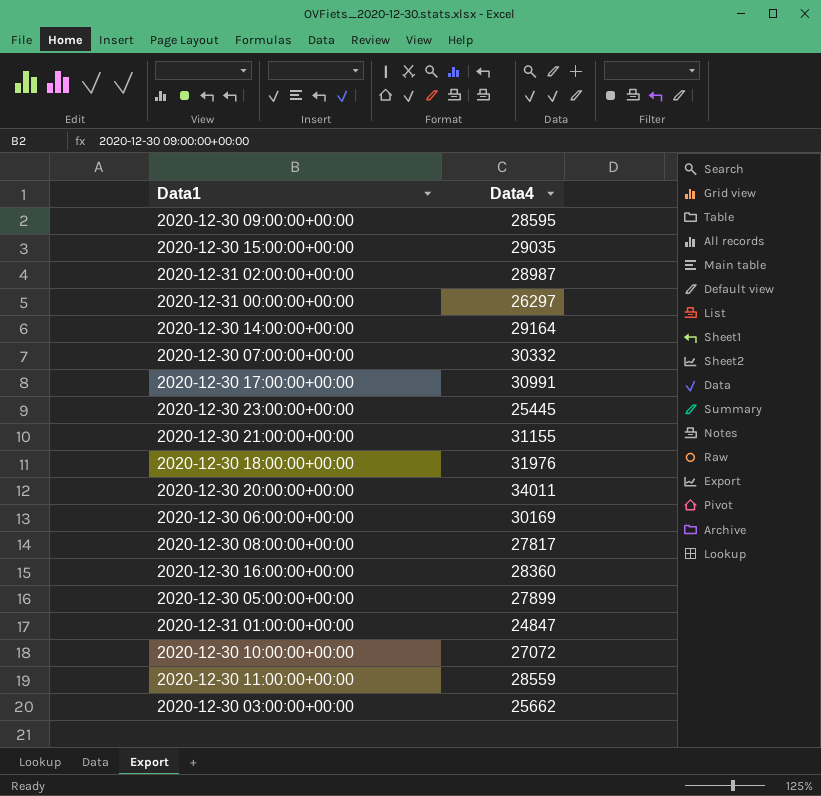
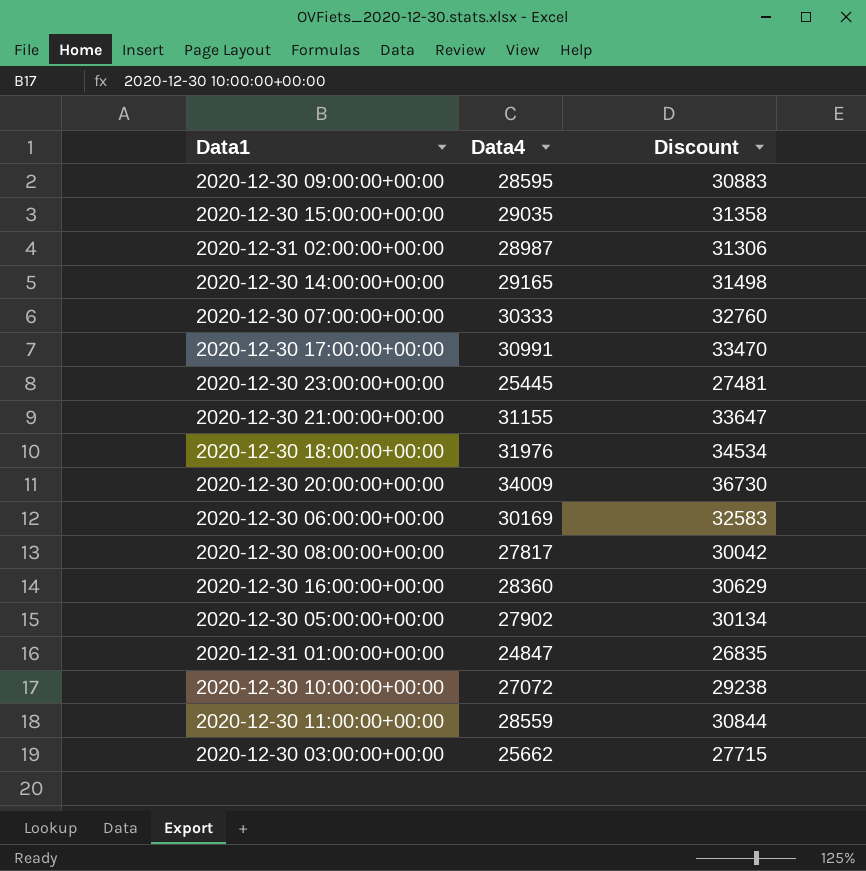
column Discount | formula: none -> [Data4] * 1.08
row 2020-12-31 00:00:00+00:00: 26297 -> none
2020-12-30 14:00:00+00:00 | Data4: 29164 -> 29165
2020-12-30 07:00:00+00:00 | Data4: 30332 -> 30333
2020-12-30 20:00:00+00:00 | Data4: 34011 -> 34009
2020-12-30 05:00:00+00:00 | Data4: 27899 -> 27902

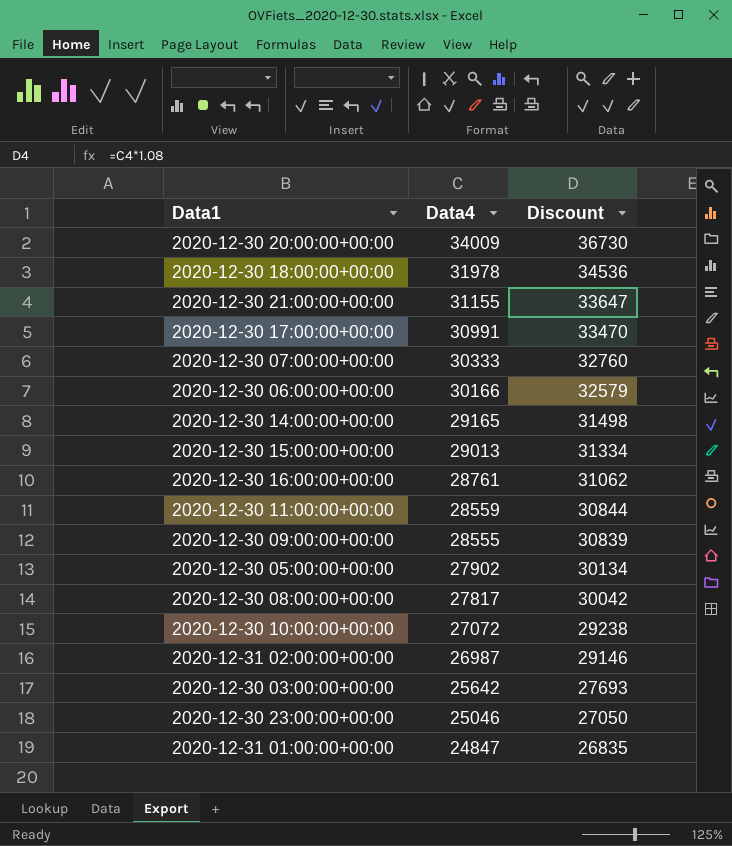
row order: none -> Data4 descending
2020-12-30 18:00:00+00:00 | Data4: 31976 -> 31978
2020-12-30 18:00:00+00:00 | Discount: 34534 -> 34536
2020-12-30 06:00:00+00:00 | Data4: 30169 -> 30166
2020-12-30 06:00:00+00:00 | Discount: 32583 -> 32579
2020-12-30 15:00:00+00:00 | Data4: 29035 -> 29013
2020-12-30 15:00:00+00:00 | Discount: 31358 -> 31334
2020-12-30 16:00:00+00:00 | Data4: 28360 -> 28761
2020-12-30 16:00:00+00:00 | Discount: 30629 -> 31062
2020-12-30 09:00:00+00:00 | Data4: 28595 -> 28555
2020-12-30 09:00:00+00:00 | Discount: 30883 -> 30839
2020-12-31 02:00:00+00:00 | Data4: 28987 -> 26987
2020-12-31 02:00:00+00:00 | Discount: 31306 -> 29146
2020-12-30 03:00:00+00:00 | Data4: 25662 -> 25642
2020-12-30 03:00:00+00:00 | Discount: 27715 -> 27693
2020-12-30 23:00:00+00:00 | Data4: 25445 -> 25046
2020-12-30 23:00:00+00:00 | Discount: 27481 -> 27050

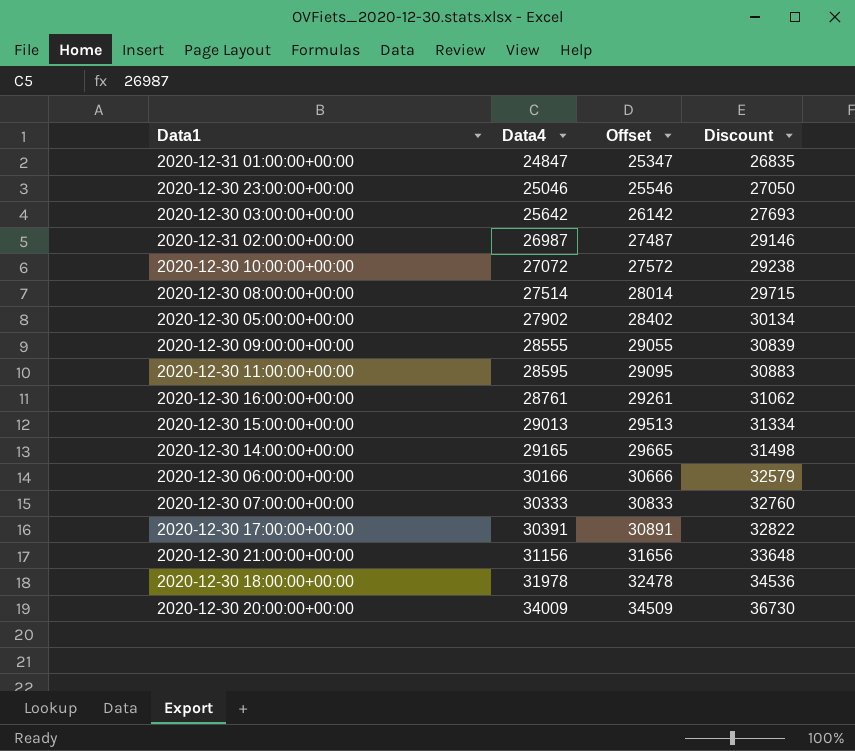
row order: Data4 descending -> Data4 ascending
column Offset | formula: none -> [Data4] + 500
2020-12-30 08:00:00+00:00 | Data4: 27817 -> 27514
2020-12-30 08:00:00+00:00 | Discount: 30042 -> 29715
2020-12-30 11:00:00+00:00 | Data4: 28559 -> 28595
2020-12-30 11:00:00+00:00 | Discount: 30844 -> 30883
2020-12-30 17:00:00+00:00 | Data4: 30991 -> 30391
2020-12-30 17:00:00+00:00 | Discount: 33470 -> 32822
2020-12-30 21:00:00+00:00 | Data4: 31155 -> 31156
2020-12-30 21:00:00+00:00 | Discount: 33647 -> 33648

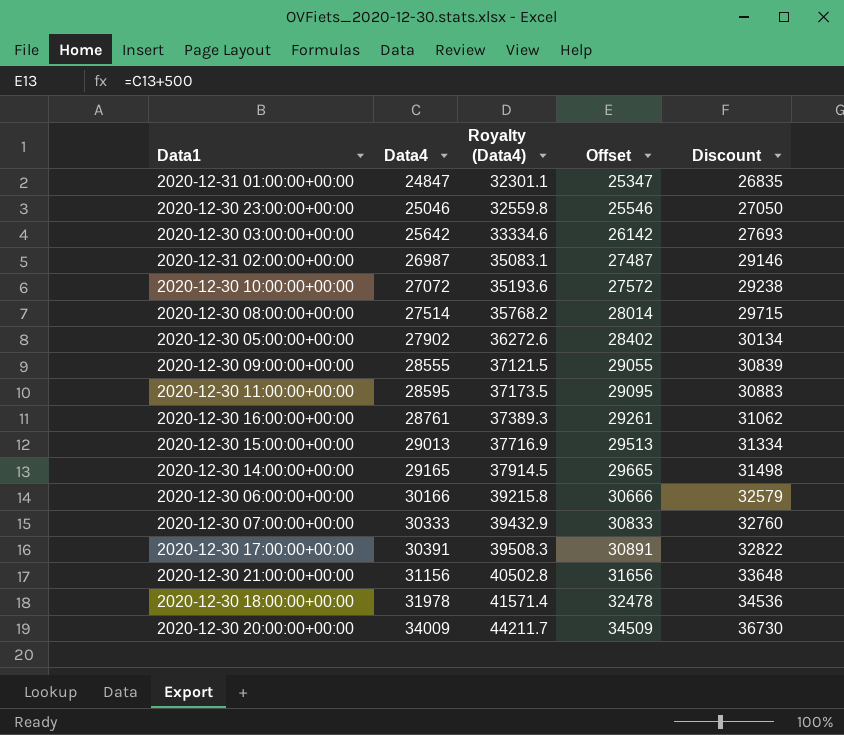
column Royalty (Data4) | formula: none -> [Data4] * 1.3

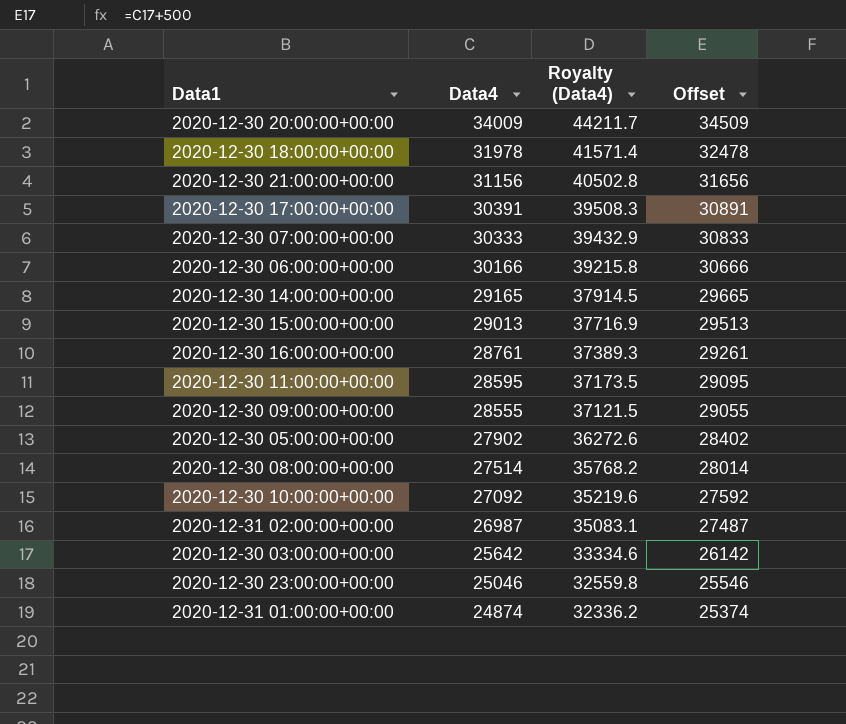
row order: Data4 ascending -> Data4 descending
column Discount | formula: [Data4] * 1.08 -> none
2020-12-30 10:00:00+00:00 | Data4: 27072 -> 27092
2020-12-30 10:00:00+00:00 | Royalty (Data4): 35193.6 -> 35219.6
2020-12-30 10:00:00+00:00 | Offset: 27572 -> 27592
2020-12-31 01:00:00+00:00 | Data4: 24847 -> 24874
2020-12-31 01:00:00+00:00 | Royalty (Data4): 32301.1 -> 32336.2
2020-12-31 01:00:00+00:00 | Offset: 25347 -> 25374

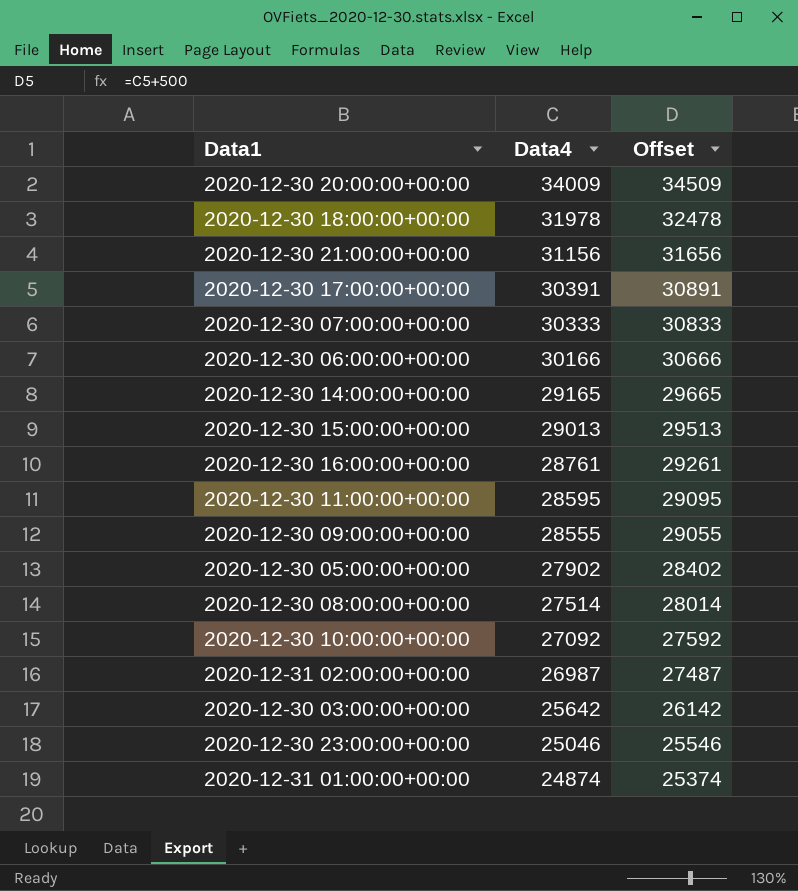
column Royalty (Data4) | formula: [Data4] * 1.3 -> none

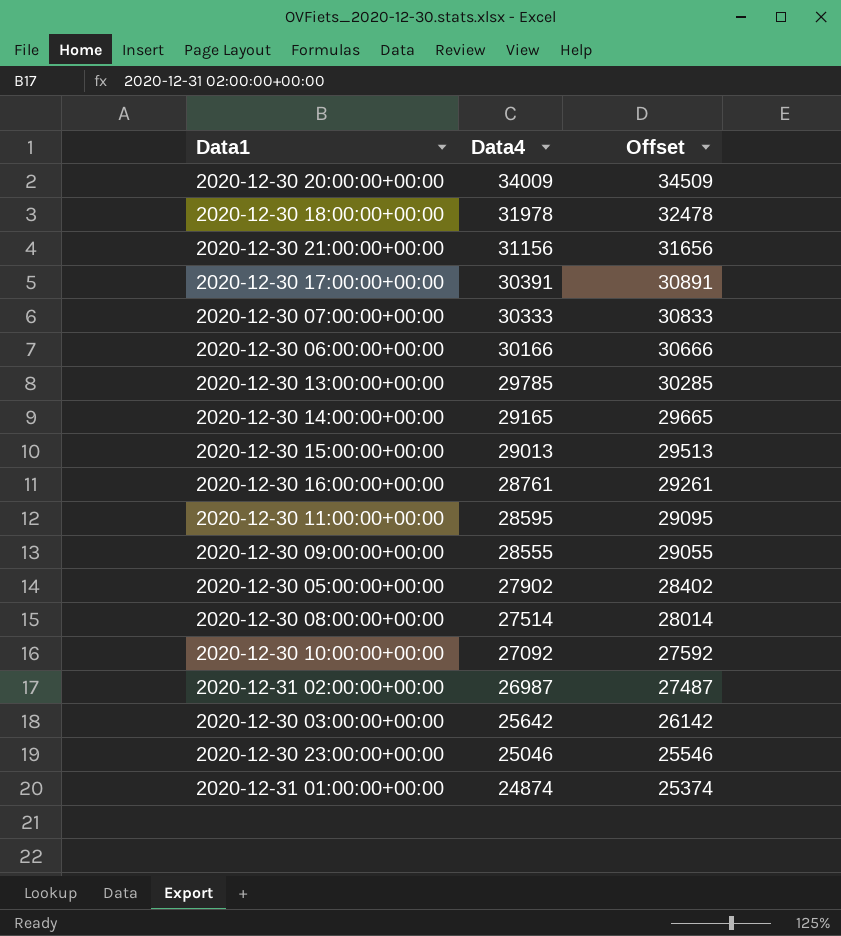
row 2020-12-30 13:00:00+00:00: none -> 29785 | 30285

